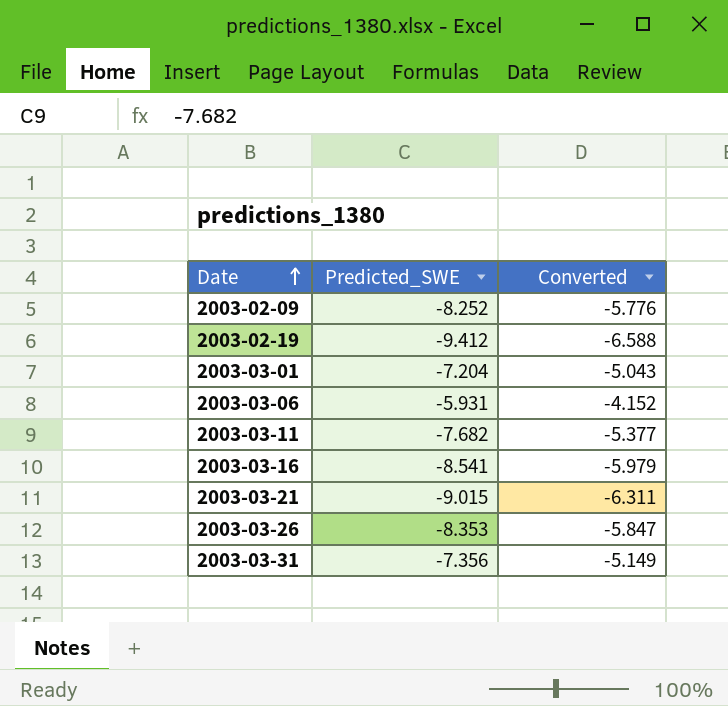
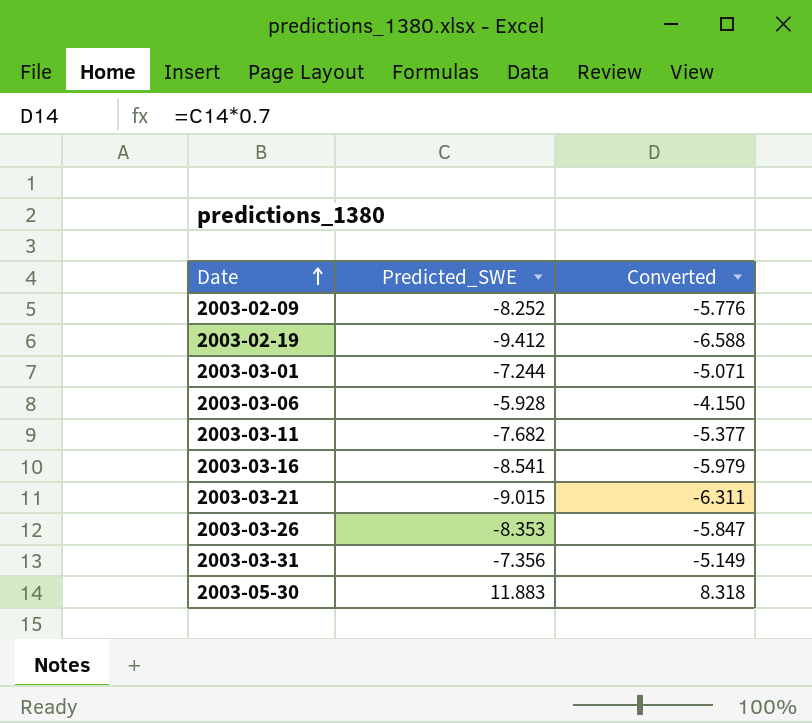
2003-03-01 | Predicted_SWE: -7.204 -> -7.244
2003-03-01 | Converted: -5.043 -> -5.071
2003-03-06 | Predicted_SWE: -5.931 -> -5.928
2003-03-06 | Converted: -4.152 -> -4.150
row 2003-05-30: none -> 11.883 | 8.318

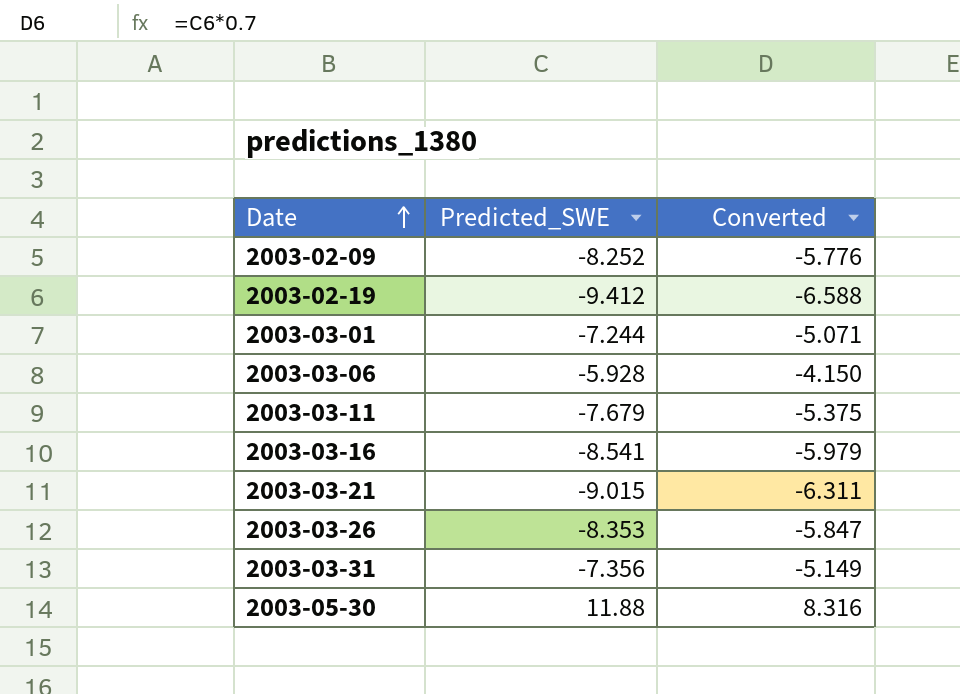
2003-03-11 | Predicted_SWE: -7.682 -> -7.679
2003-03-11 | Converted: -5.377 -> -5.375
2003-05-30 | Predicted_SWE: 11.883 -> 11.88
2003-05-30 | Converted: 8.318 -> 8.316

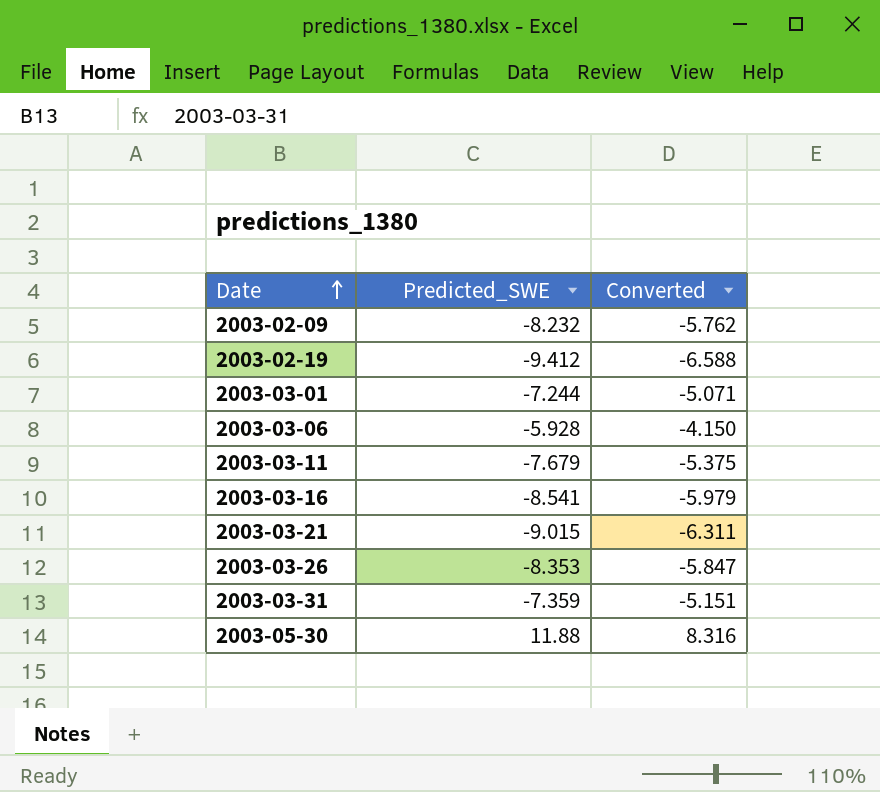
2003-02-09 | Predicted_SWE: -8.252 -> -8.232
2003-02-09 | Converted: -5.776 -> -5.762
2003-03-31 | Predicted_SWE: -7.356 -> -7.359
2003-03-31 | Converted: -5.149 -> -5.151

